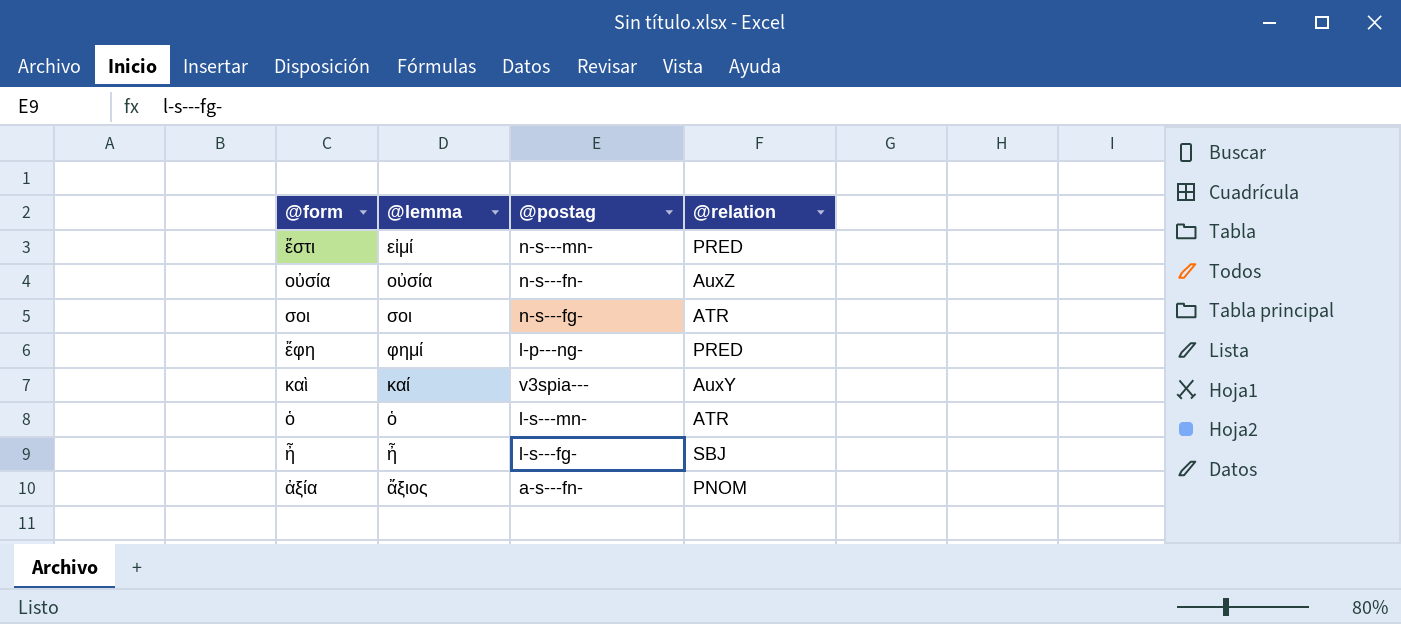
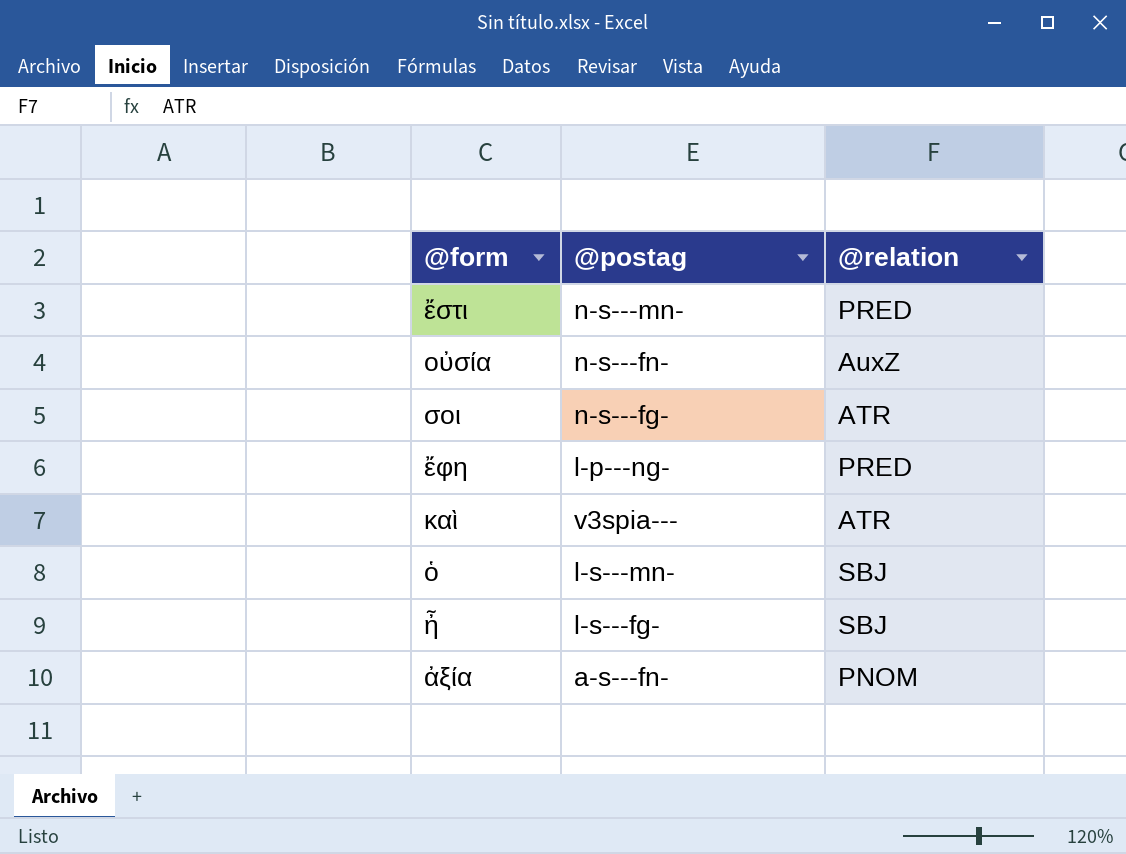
column @lemma | position: 2 -> none
καὶ | @relation: AuxY -> ATR
ὁ | @relation: ATR -> SBJ

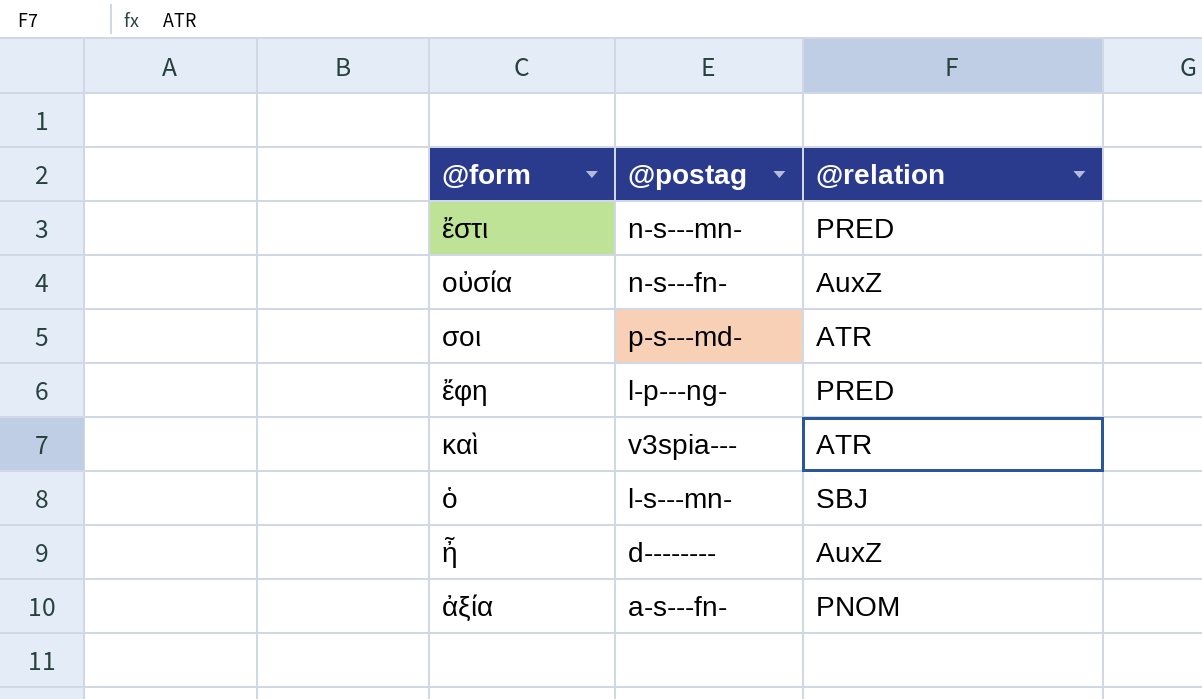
σοι | @postag: n-s---fg- -> p-s---md-
ἦ | @postag: l-s---fg- -> d--------
ἦ | @relation: SBJ -> AuxZ

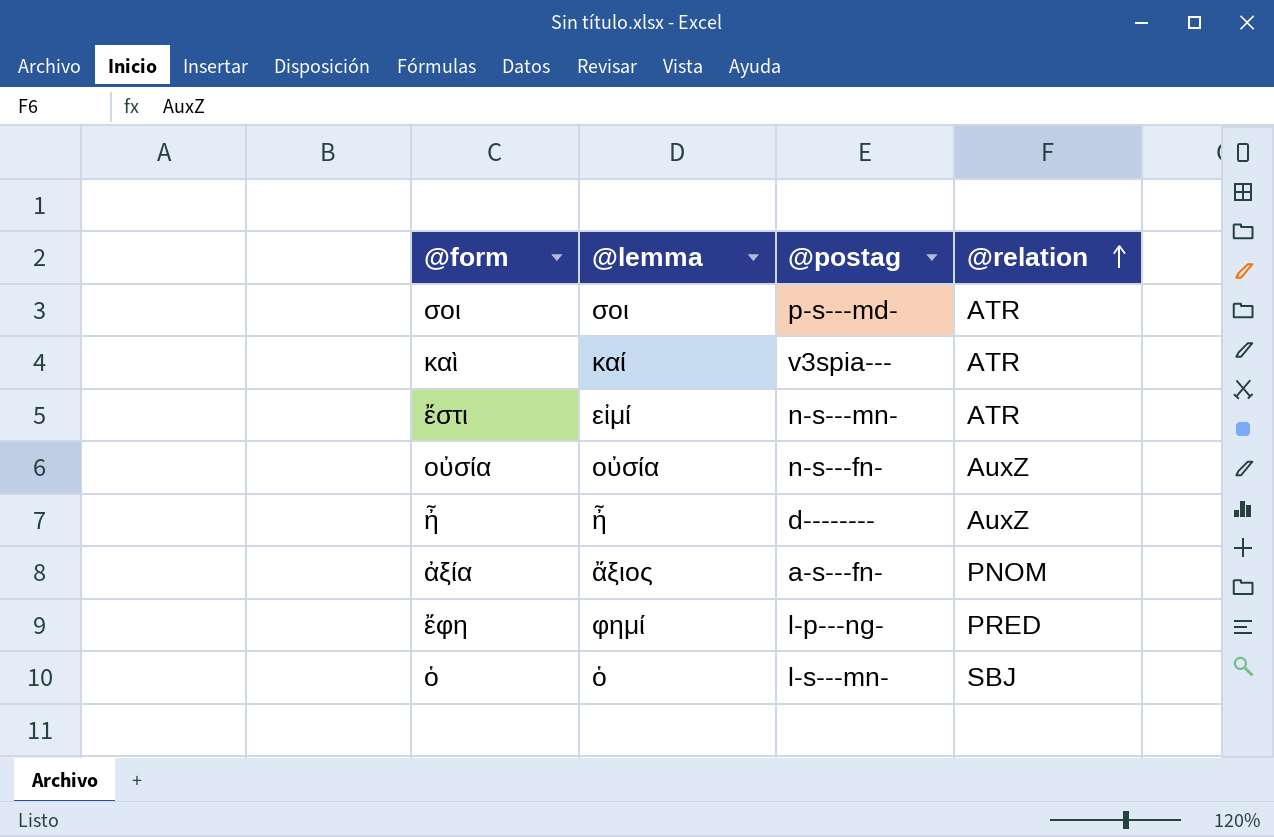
row order: none -> @relation ascending
column @lemma | position: none -> 2
ἔστι | @relation: PRED -> ATR

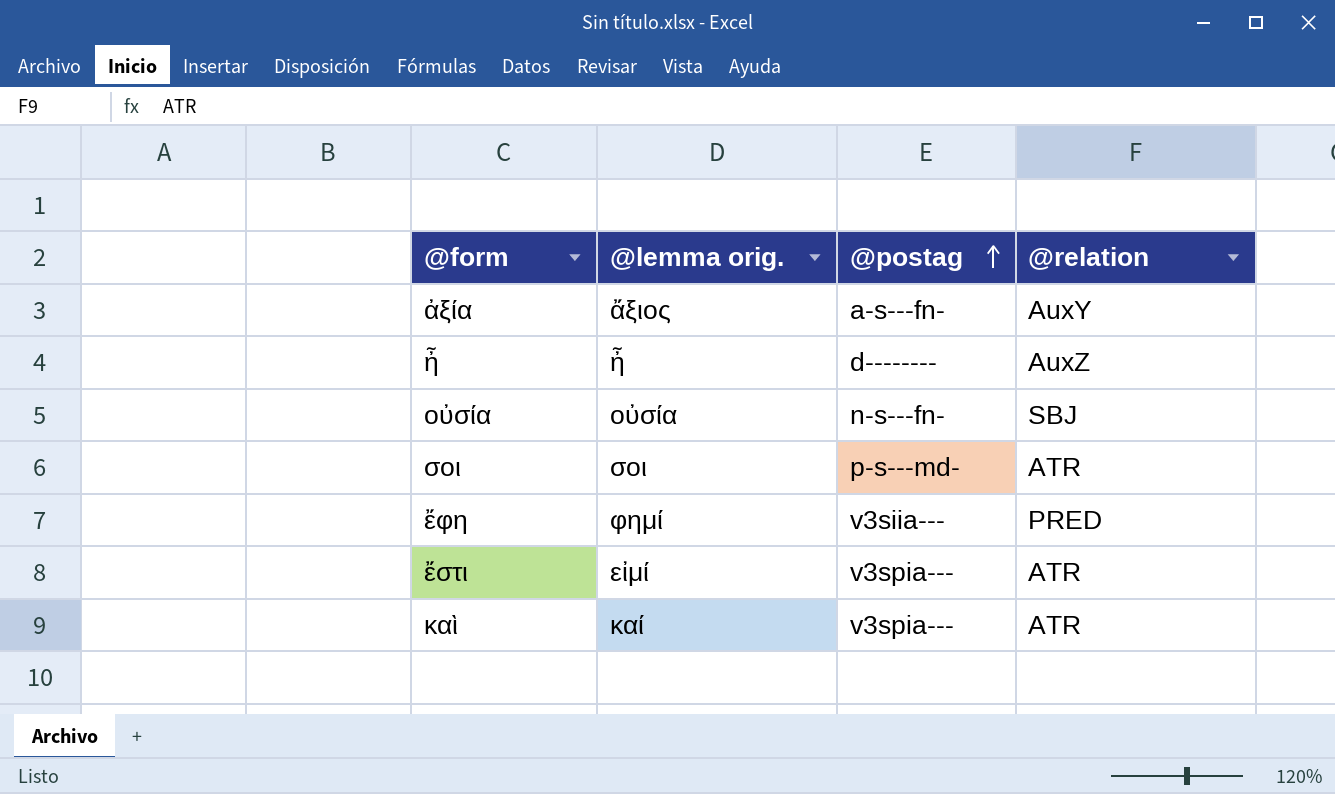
row order: @relation ascending -> @postag ascending
column name: @lemma -> @lemma orig.
row ὁ: ὁ | l-s---mn- | SBJ -> none
ἀξία | @relation: PNOM -> AuxY
οὐσία | @relation: AuxZ -> SBJ
ἔφη | @postag: l-p---ng- -> v3siia---
ἔστι | @postag: n-s---mn- -> v3spia---

